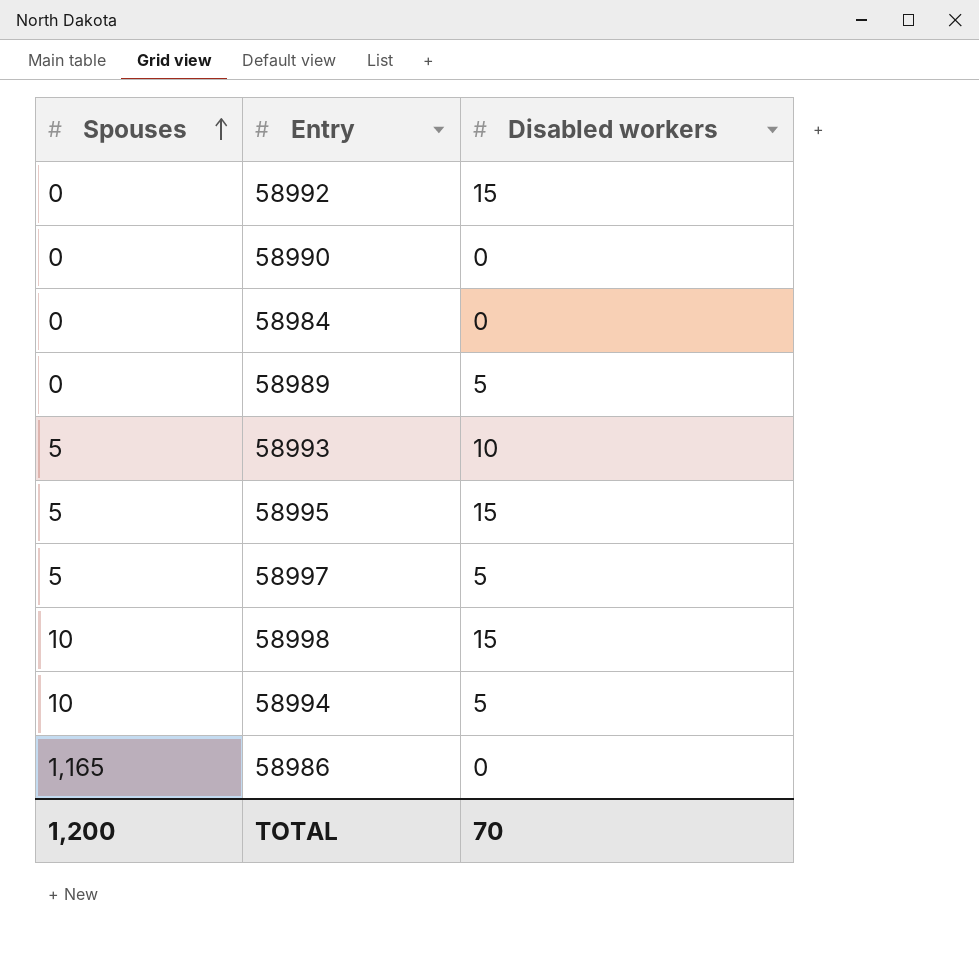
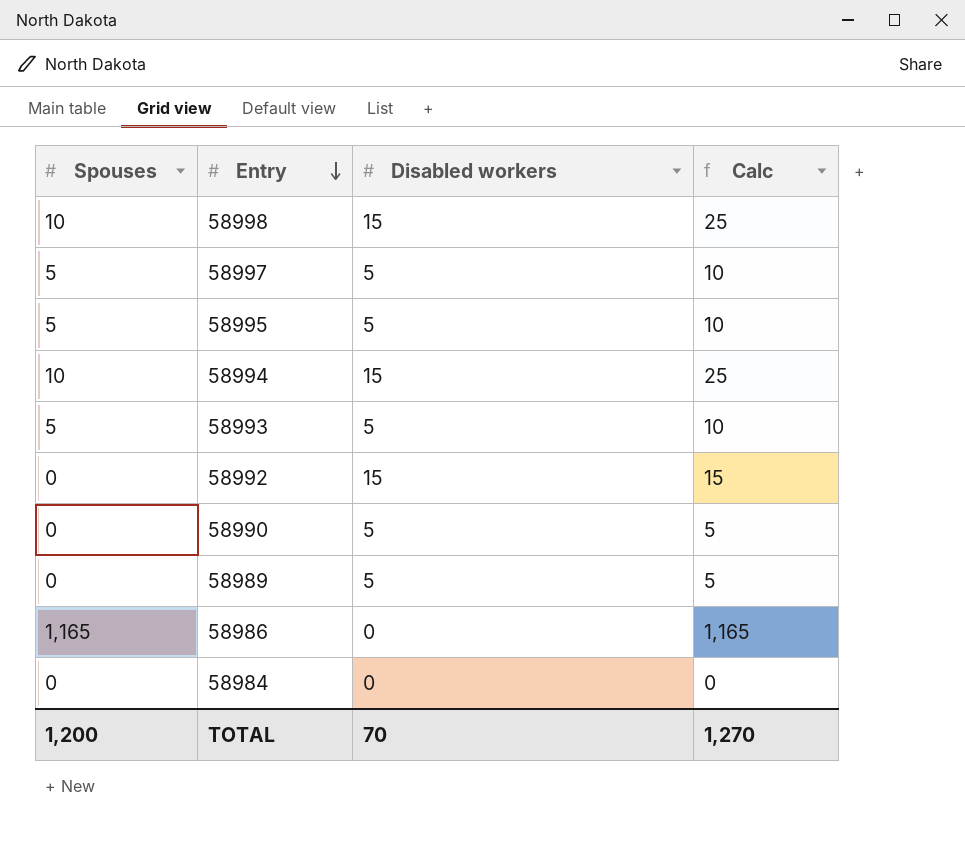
row order: Spouses ascending -> Entry descending
column Calc | formula: none -> [Spouses] + [Disabled workers]
58995 | Disabled workers: 15 -> 5
58994 | Disabled workers: 5 -> 15
58993 | Disabled workers: 10 -> 5
58990 | Disabled workers: 0 -> 5

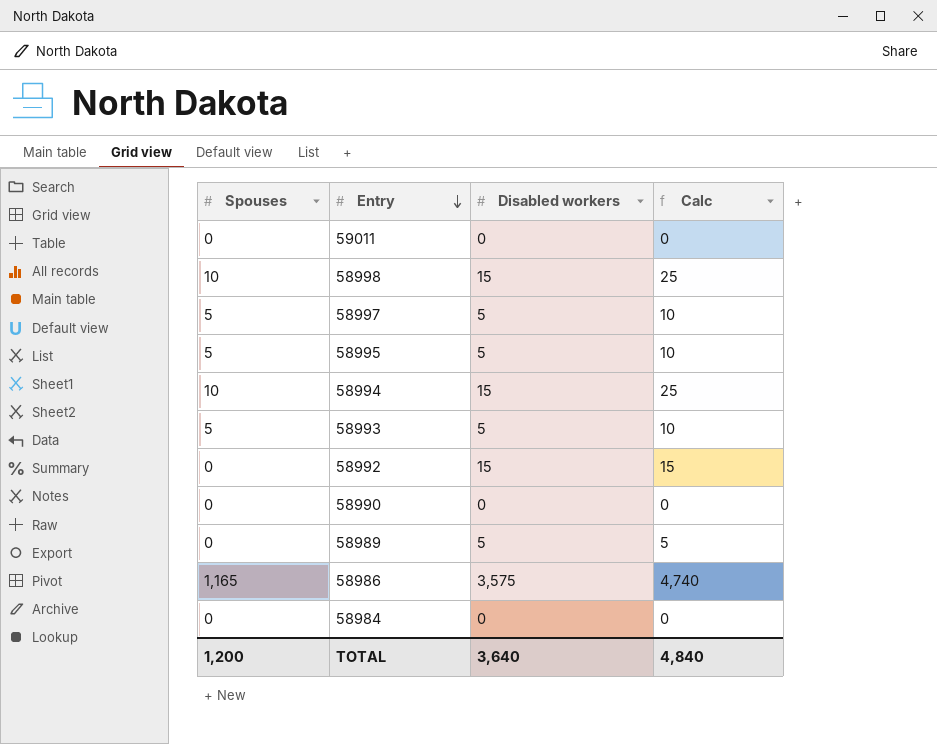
row 59011: none -> 0 | 0 | 0
58990 | Disabled workers: 5 -> 0
58990 | Calc: 5 -> 0
58986 | Disabled workers: 0 -> 3,575
58986 | Calc: 1,165 -> 4,740
TOTAL | Disabled workers: 70 -> 3,640
TOTAL | Calc: 1,270 -> 4,840

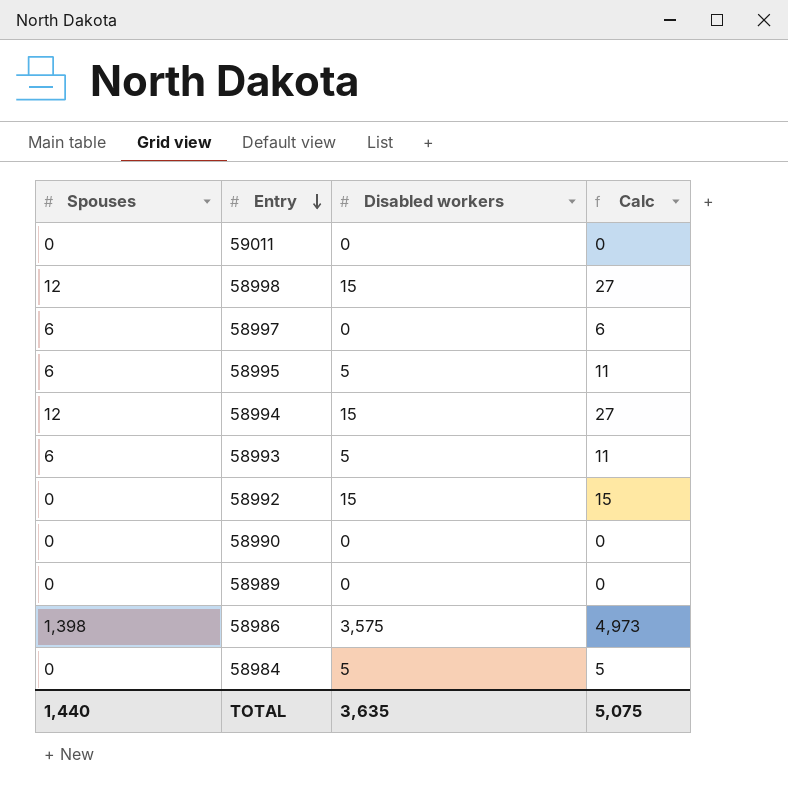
58998 | Spouses: 10 -> 12
58998 | Calc: 25 -> 27
58997 | Spouses: 5 -> 6
58997 | Disabled workers: 5 -> 0
58997 | Calc: 10 -> 6
58995 | Spouses: 5 -> 6
58995 | Calc: 10 -> 11
58994 | Spouses: 10 -> 12
58994 | Calc: 25 -> 27
58993 | Spouses: 5 -> 6
58993 | Calc: 10 -> 11
58989 | Disabled workers: 5 -> 0
58989 | Calc: 5 -> 0
58986 | Spouses: 1,165 -> 1,398
58986 | Calc: 4,740 -> 4,973
58984 | Disabled workers: 0 -> 5
58984 | Calc: 0 -> 5
TOTAL | Spouses: 1,200 -> 1,440
TOTAL | Disabled workers: 3,640 -> 3,635
TOTAL | Calc: 4,840 -> 5,075

